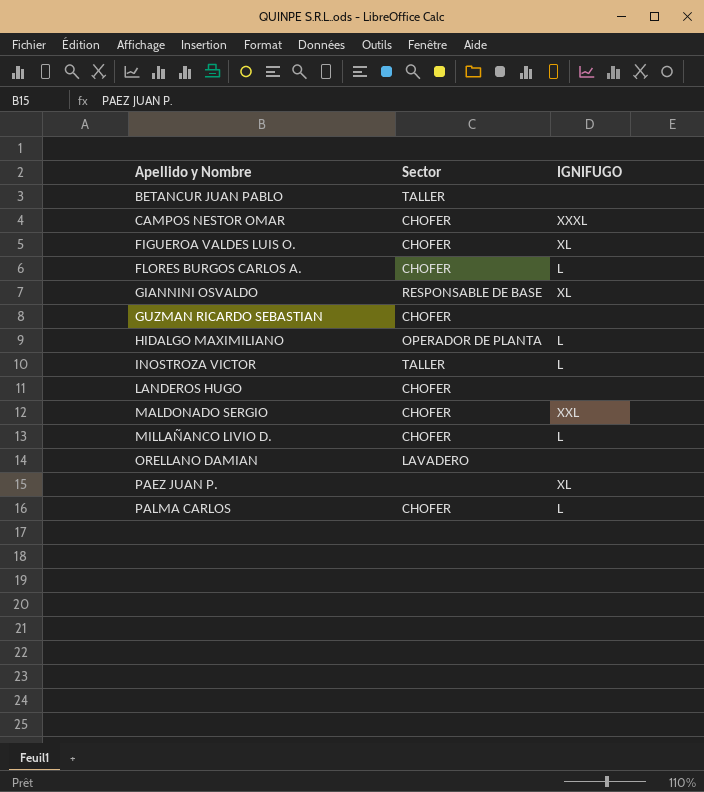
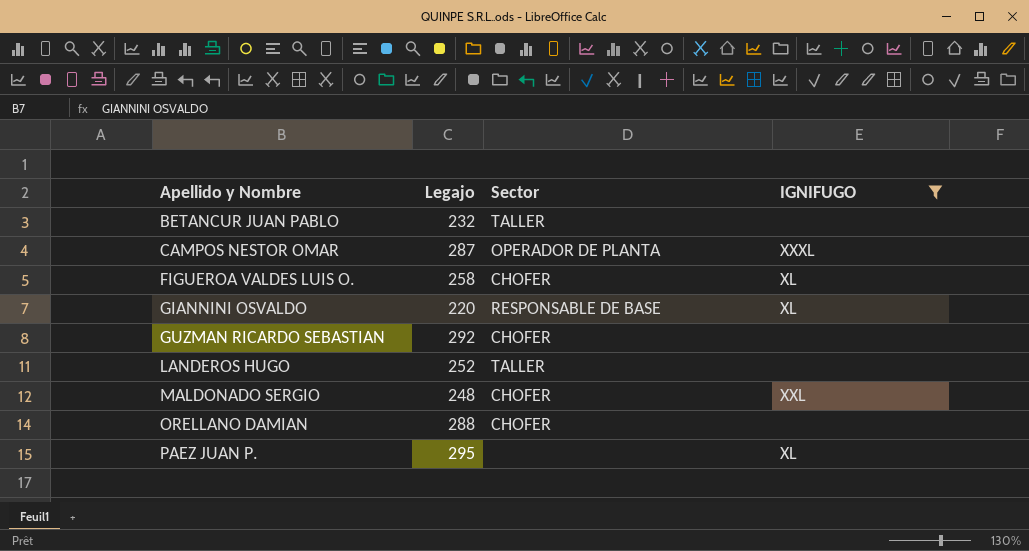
filter: none -> IGNIFUGO != L
column Legajo | position: none -> 2
CAMPOS NESTOR OMAR | Sector: CHOFER -> OPERADOR DE PLANTA
LANDEROS HUGO | Sector: CHOFER -> TALLER
ORELLANO DAMIAN | Sector: LAVADERO -> CHOFER

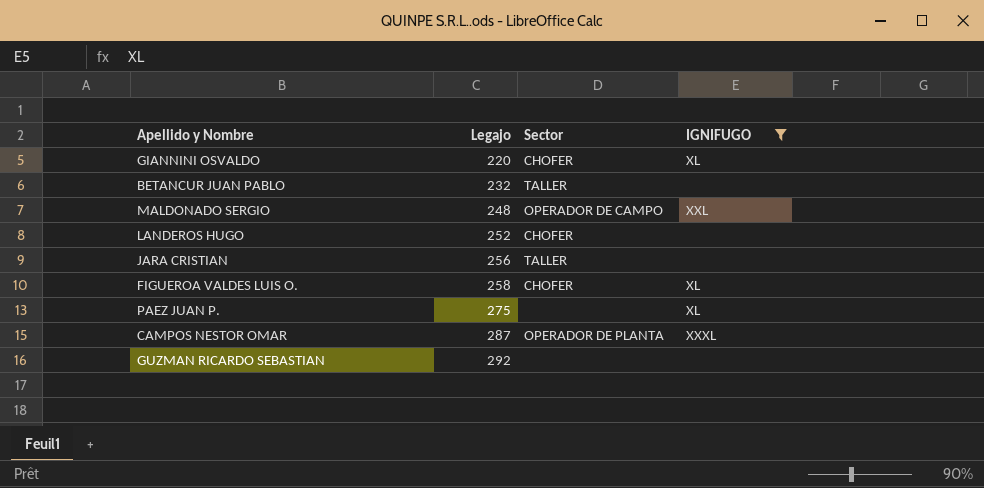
row order: Apellido y Nombre ascending -> Legajo ascending
row ORELLANO DAMIAN: 288 | CHOFER | none -> none
GIANNINI OSVALDO | Sector: RESPONSABLE DE BASE -> CHOFER
MALDONADO SERGIO | Sector: CHOFER -> OPERADOR DE CAMPO
LANDEROS HUGO | Sector: TALLER -> CHOFER
row JARA CRISTIAN: none -> 256 | TALLER | none
PAEZ JUAN P. | Legajo: 295 -> 275
GUZMAN RICARDO SEBASTIAN | Sector: CHOFER -> none

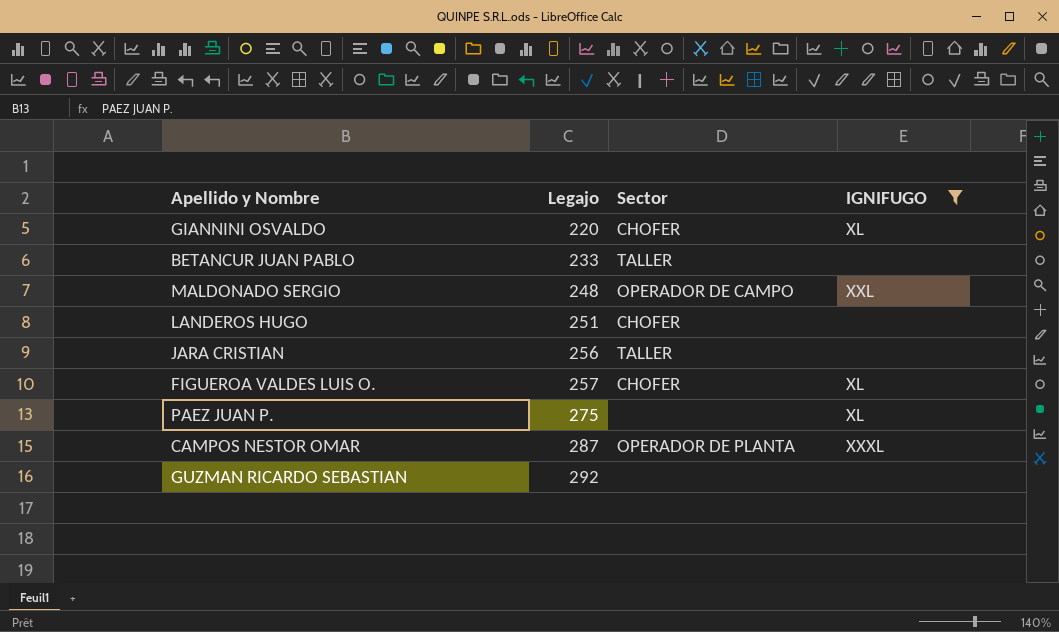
BETANCUR JUAN PABLO | Legajo: 232 -> 233
LANDEROS HUGO | Legajo: 252 -> 251
FIGUEROA VALDES LUIS O. | Legajo: 258 -> 257

